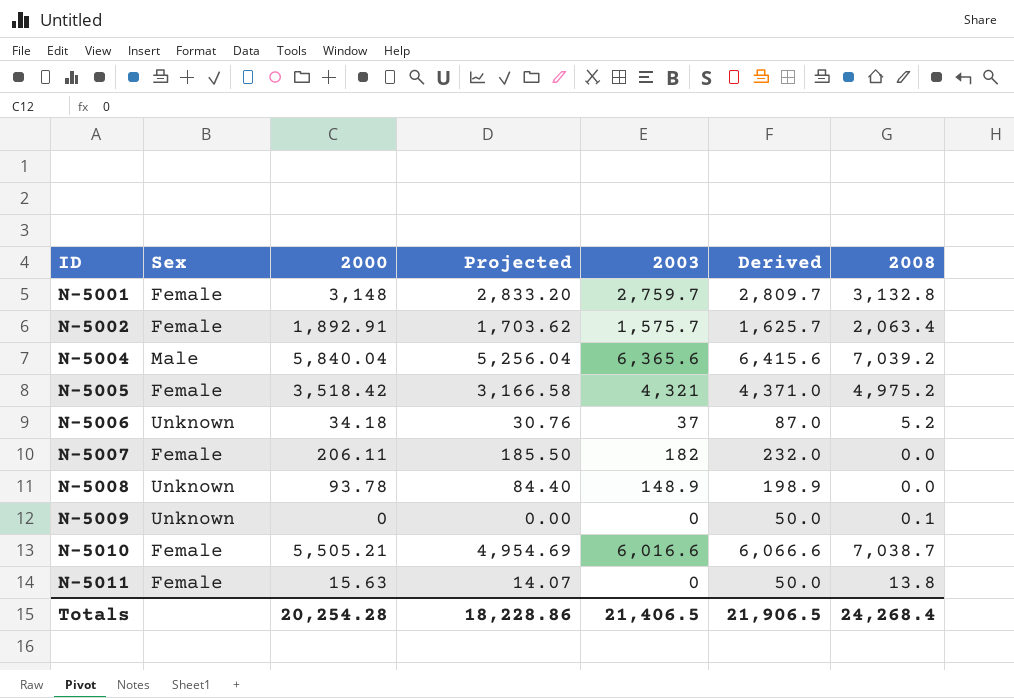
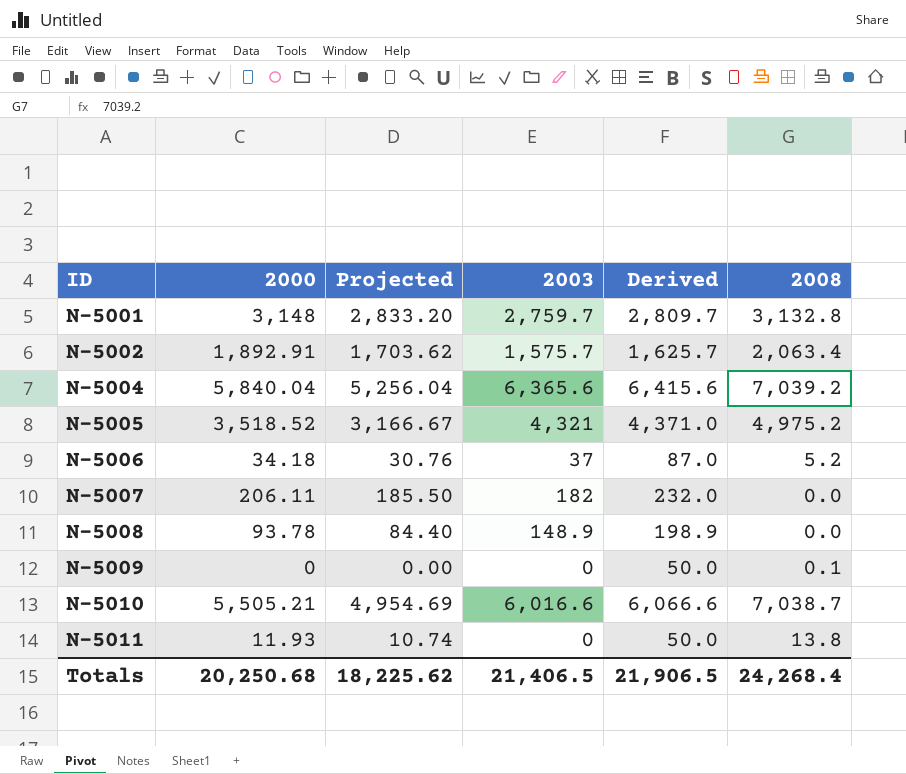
column Sex | position: 2 -> none
N-5005 | 2000: 3,518.42 -> 3,518.52
N-5005 | Projected: 3,166.58 -> 3,166.67
N-5011 | 2000: 15.63 -> 11.93
N-5011 | Projected: 14.07 -> 10.74
Totals | 2000: 20,254.28 -> 20,250.68
Totals | Projected: 18,228.86 -> 18,225.62

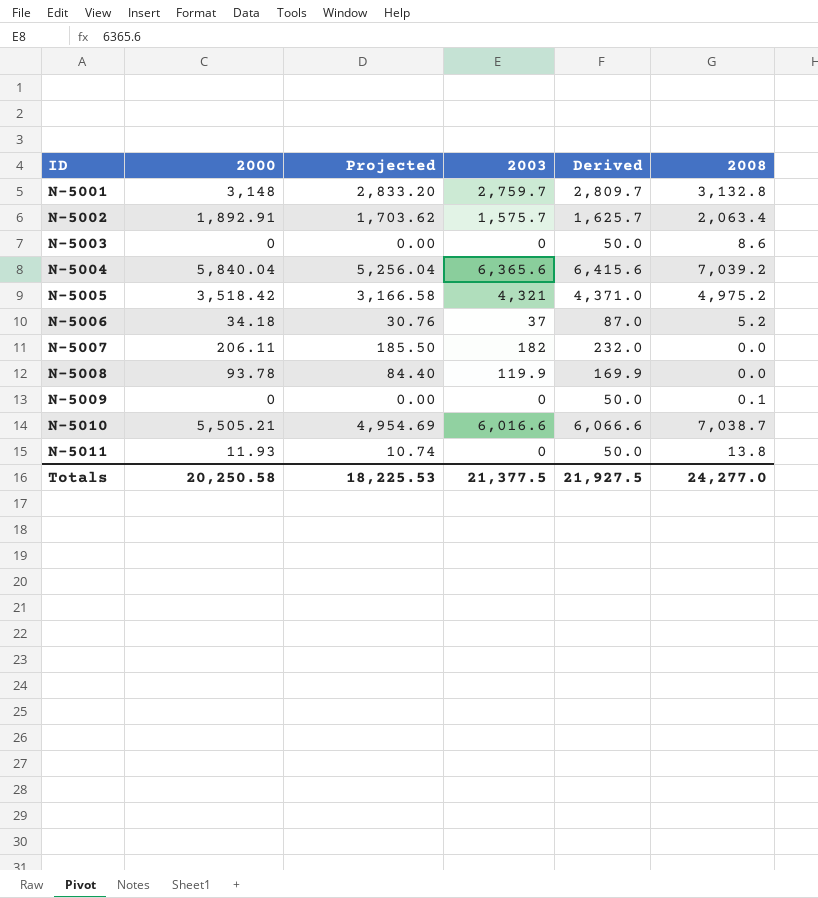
row N-5003: none -> 0 | 0.00 | 0 | 50.0 | 8.6
N-5005 | 2000: 3,518.52 -> 3,518.42
N-5005 | Projected: 3,166.67 -> 3,166.58
N-5008 | 2003: 148.9 -> 119.9
N-5008 | Derived: 198.9 -> 169.9
Totals | 2000: 20,250.68 -> 20,250.58
Totals | Projected: 18,225.62 -> 18,225.53
Totals | 2003: 21,406.5 -> 21,377.5
Totals | Derived: 21,906.5 -> 21,927.5
Totals | 2008: 24,268.4 -> 24,277.0

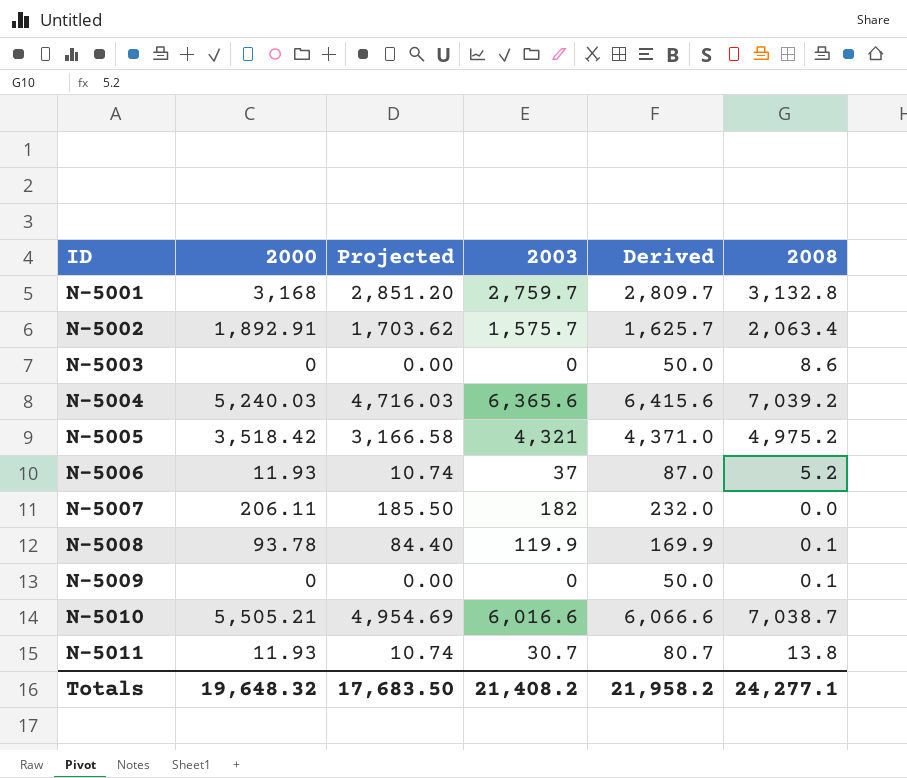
N-5001 | 2000: 3,148 -> 3,168
N-5001 | Projected: 2,833.20 -> 2,851.20
N-5004 | 2000: 5,840.04 -> 5,240.03
N-5004 | Projected: 5,256.04 -> 4,716.03
N-5006 | 2000: 34.18 -> 11.93
N-5006 | Projected: 30.76 -> 10.74
N-5008 | 2008: 0.0 -> 0.1
N-5011 | 2003: 0 -> 30.7
N-5011 | Derived: 50.0 -> 80.7
Totals | 2000: 20,250.58 -> 19,648.32
Totals | Projected: 18,225.53 -> 17,683.50
Totals | 2003: 21,377.5 -> 21,408.2
Totals | Derived: 21,927.5 -> 21,958.2
Totals | 2008: 24,277.0 -> 24,277.1

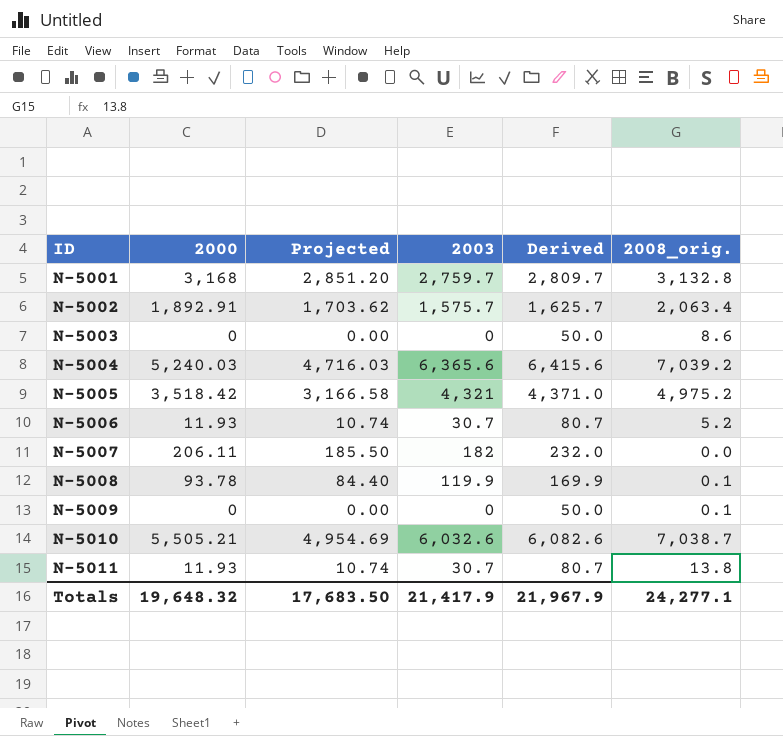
column name: 2008 -> 2008_orig.
N-5006 | 2003: 37 -> 30.7
N-5006 | Derived: 87.0 -> 80.7
N-5010 | 2003: 6,016.6 -> 6,032.6
N-5010 | Derived: 6,066.6 -> 6,082.6
Totals | 2003: 21,408.2 -> 21,417.9
Totals | Derived: 21,958.2 -> 21,967.9

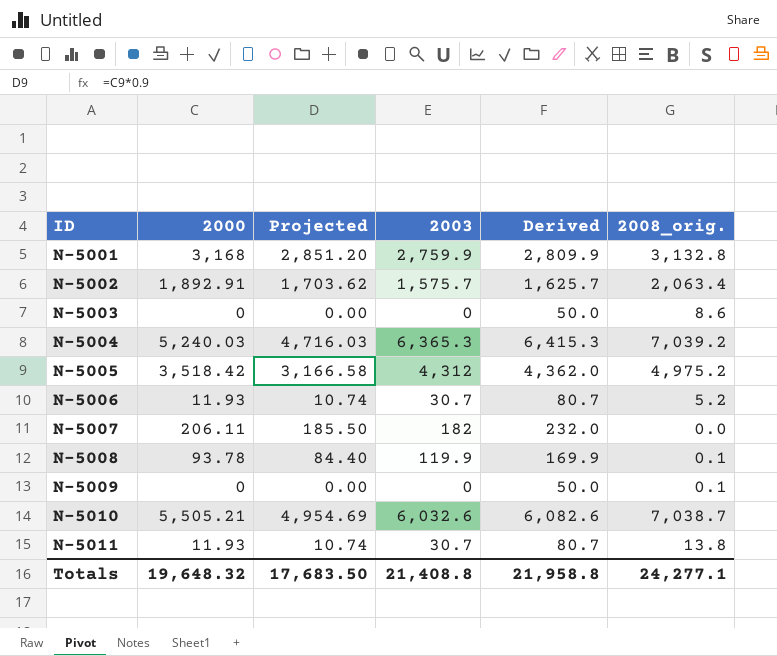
N-5001 | 2003: 2,759.7 -> 2,759.9
N-5001 | Derived: 2,809.7 -> 2,809.9
N-5004 | 2003: 6,365.6 -> 6,365.3
N-5004 | Derived: 6,415.6 -> 6,415.3
N-5005 | 2003: 4,321 -> 4,312
N-5005 | Derived: 4,371.0 -> 4,362.0
Totals | 2003: 21,417.9 -> 21,408.8
Totals | Derived: 21,967.9 -> 21,958.8

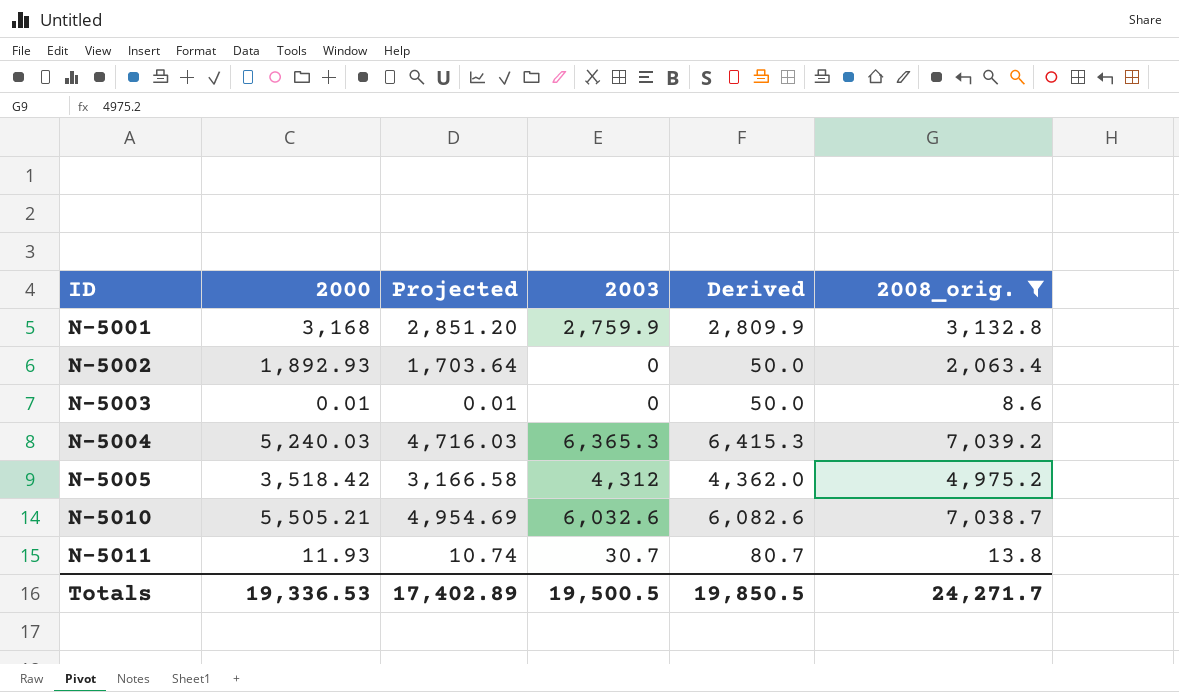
filter: none -> 2008_orig. >= 8.6
N-5002 | 2000: 1,892.91 -> 1,892.93
N-5002 | Projected: 1,703.62 -> 1,703.64
N-5002 | 2003: 1,575.7 -> 0
N-5002 | Derived: 1,625.7 -> 50.0
N-5003 | 2000: 0 -> 0.01
N-5003 | Projected: 0.00 -> 0.01
Totals | 2000: 19,648.32 -> 19,336.53
Totals | Projected: 17,683.50 -> 17,402.89
Totals | 2003: 21,408.8 -> 19,500.5
Totals | Derived: 21,958.8 -> 19,850.5
Totals | 2008_orig.: 24,277.1 -> 24,271.7

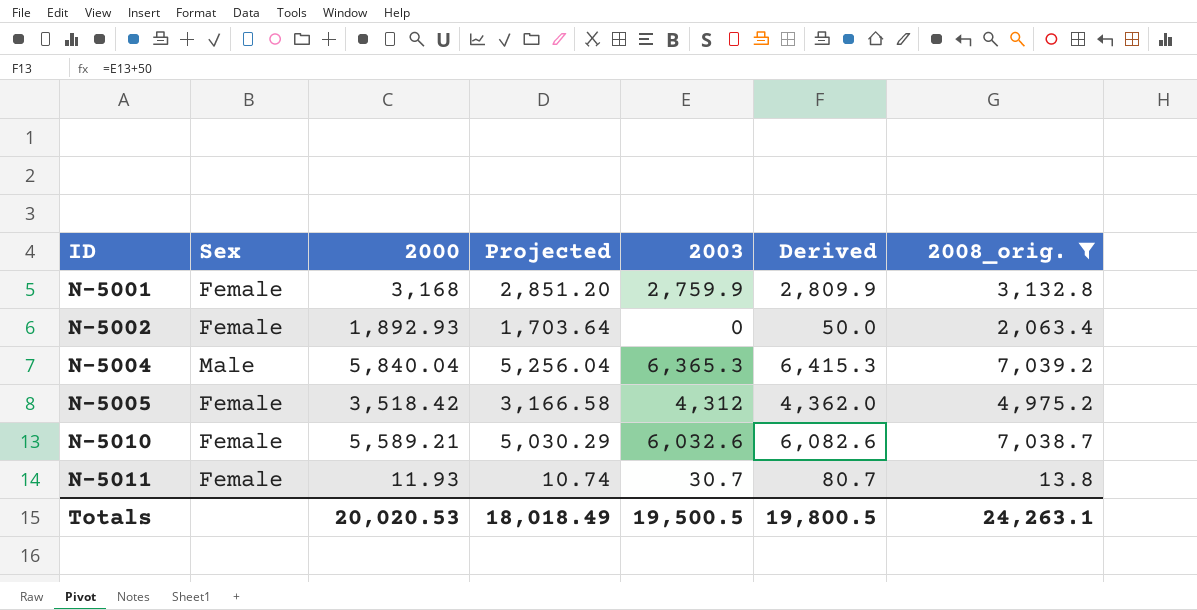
column Sex | position: none -> 2
row N-5003: 0.01 | 0.01 | 0 | 50.0 | 8.6 -> none
N-5004 | 2000: 5,240.03 -> 5,840.04
N-5004 | Projected: 4,716.03 -> 5,256.04
N-5010 | 2000: 5,505.21 -> 5,589.21
N-5010 | Projected: 4,954.69 -> 5,030.29
Totals | 2000: 19,336.53 -> 20,020.53
Totals | Projected: 17,402.89 -> 18,018.49
Totals | Derived: 19,850.5 -> 19,800.5
Totals | 2008_orig.: 24,271.7 -> 24,263.1

